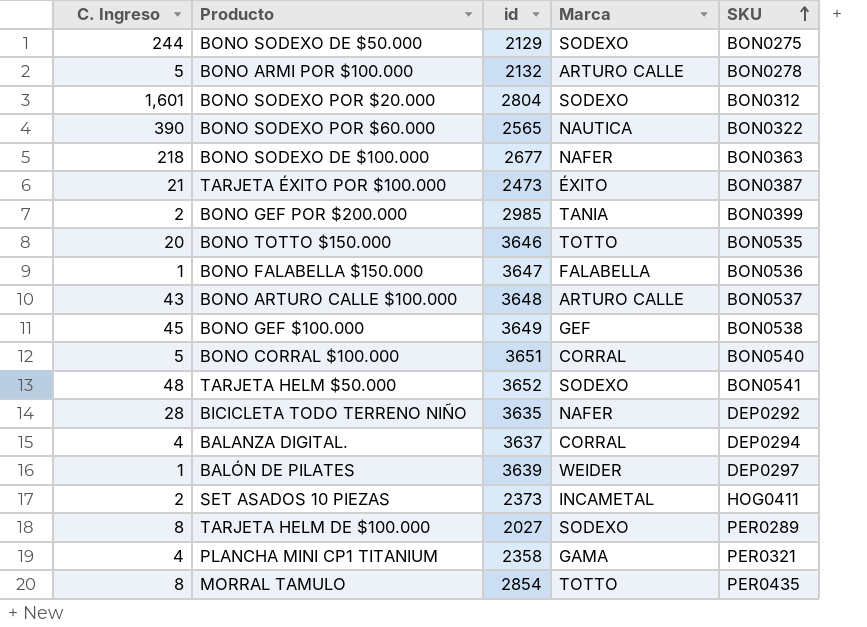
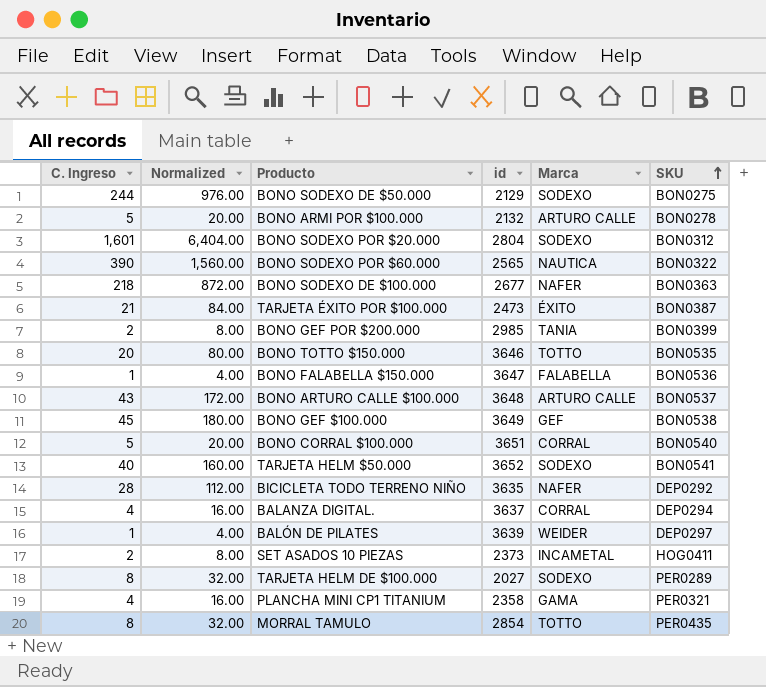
column Normalized | formula: none -> [C. Ingreso] * 4
TARJETA HELM $50.000 | C. Ingreso: 48 -> 40

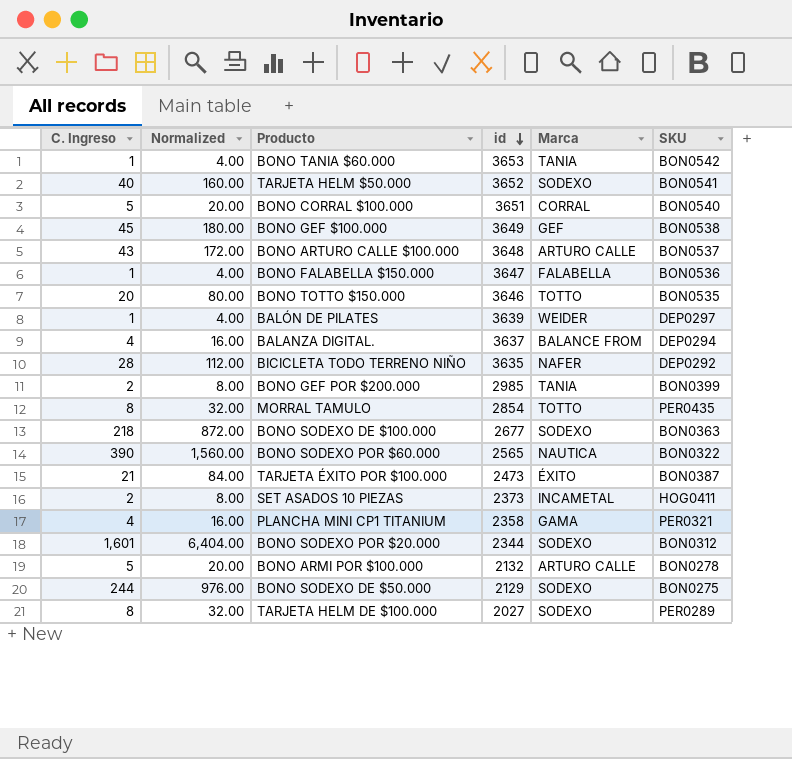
row order: SKU ascending -> id descending
row BONO TANIA $60.000: none -> 1 | 4.00 | 3653 | TANIA | BON0542
BALANZA DIGITAL. | Marca: CORRAL -> BALANCE FROM
BONO SODEXO DE $100.000 | Marca: NAFER -> SODEXO
BONO SODEXO POR $20.000 | id: 2804 -> 2344

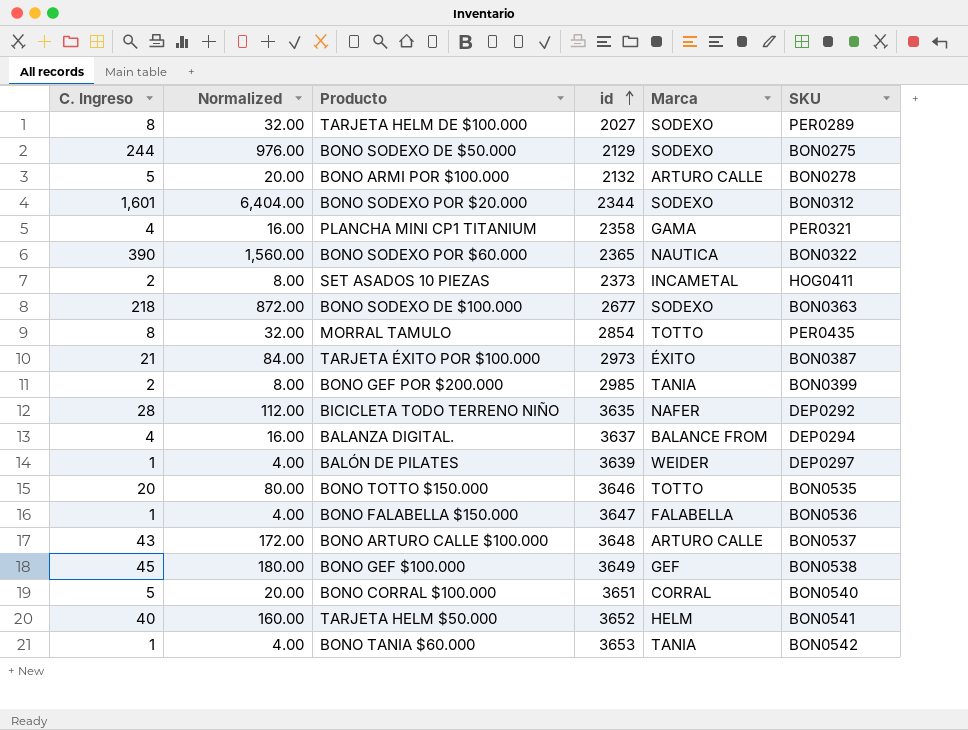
row order: id descending -> id ascending
BONO SODEXO POR $60.000 | id: 2565 -> 2365
TARJETA ÉXITO POR $100.000 | id: 2473 -> 2973
TARJETA HELM $50.000 | Marca: SODEXO -> HELM

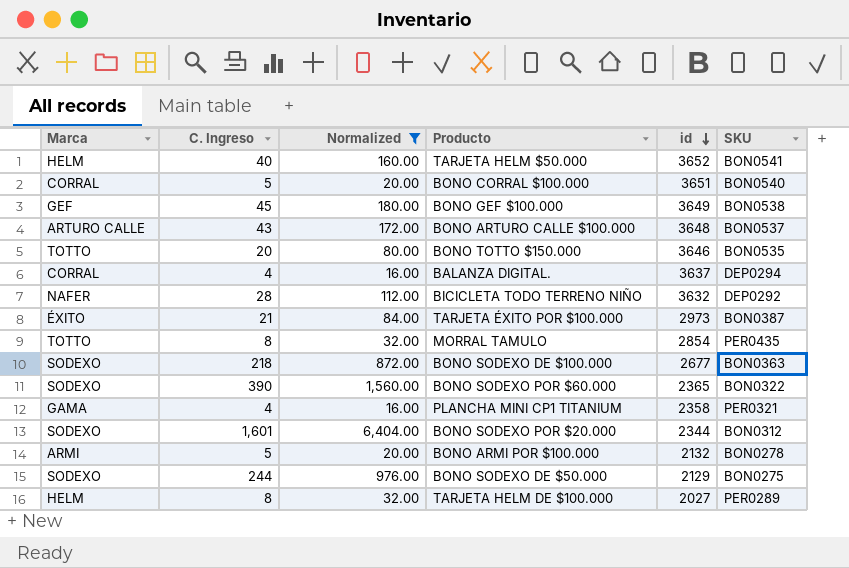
filter: none -> Normalized >= 16.00
row order: id ascending -> id descending
column Marca | position: 5 -> 1
BALANZA DIGITAL. | Marca: BALANCE FROM -> CORRAL
BICICLETA TODO TERRENO NIÑO | id: 3635 -> 3632
BONO SODEXO POR $60.000 | Marca: NAUTICA -> SODEXO
BONO ARMI POR $100.000 | Marca: ARTURO CALLE -> ARMI
TARJETA HELM DE $100.000 | Marca: SODEXO -> HELM

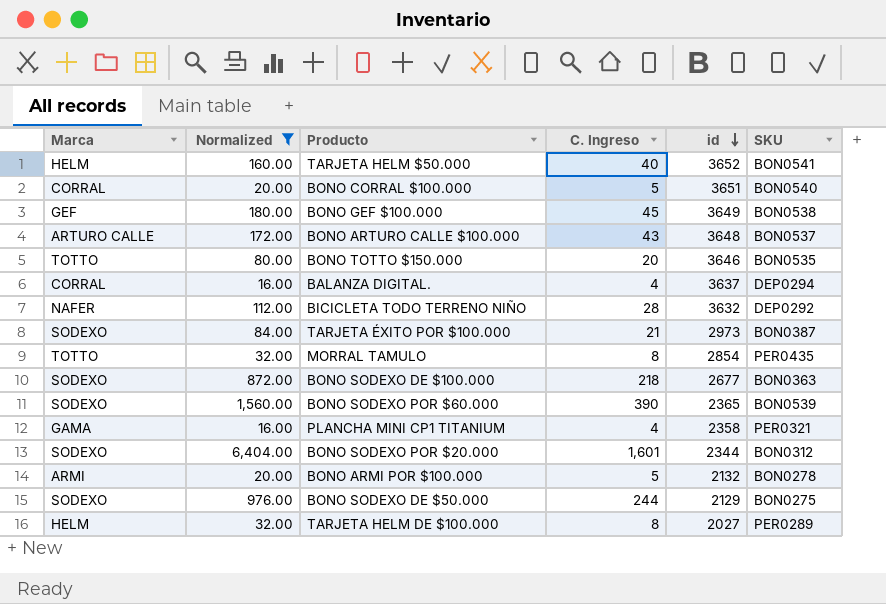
column C. Ingreso | position: 2 -> 4
TARJETA ÉXITO POR $100.000 | Marca: ÉXITO -> SODEXO
BONO SODEXO POR $60.000 | SKU: BON0322 -> BON0539

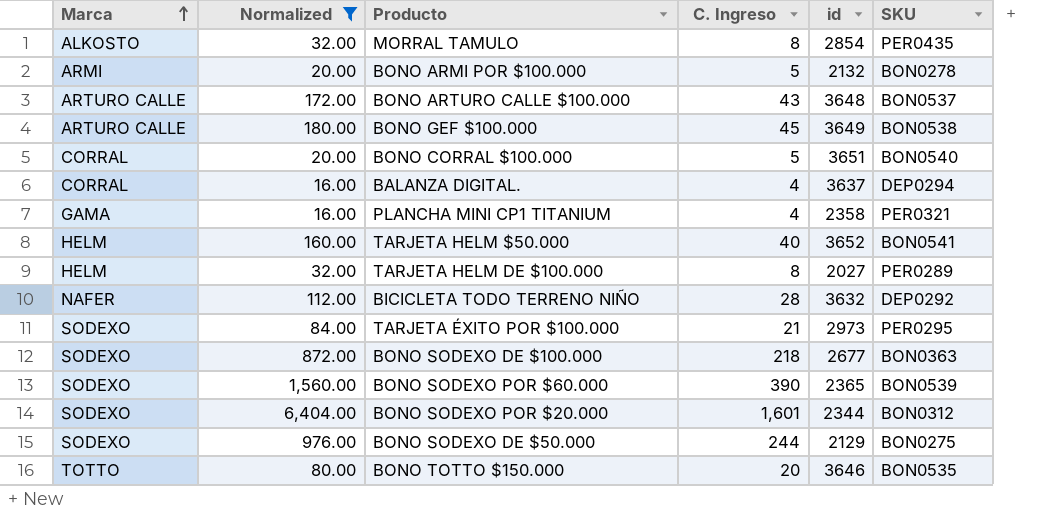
row order: id descending -> Marca ascending
MORRAL TAMULO | Marca: TOTTO -> ALKOSTO
BONO GEF $100.000 | Marca: GEF -> ARTURO CALLE
TARJETA ÉXITO POR $100.000 | SKU: BON0387 -> PER0295

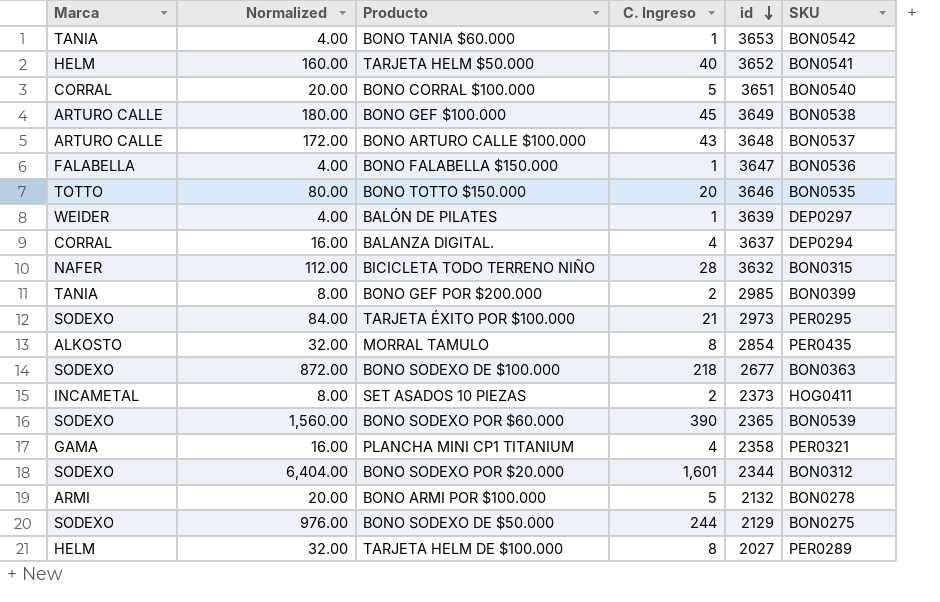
filter: Normalized >= 16.00 -> none
row order: Marca ascending -> id descending
BICICLETA TODO TERRENO NIÑO | SKU: DEP0292 -> BON0315

